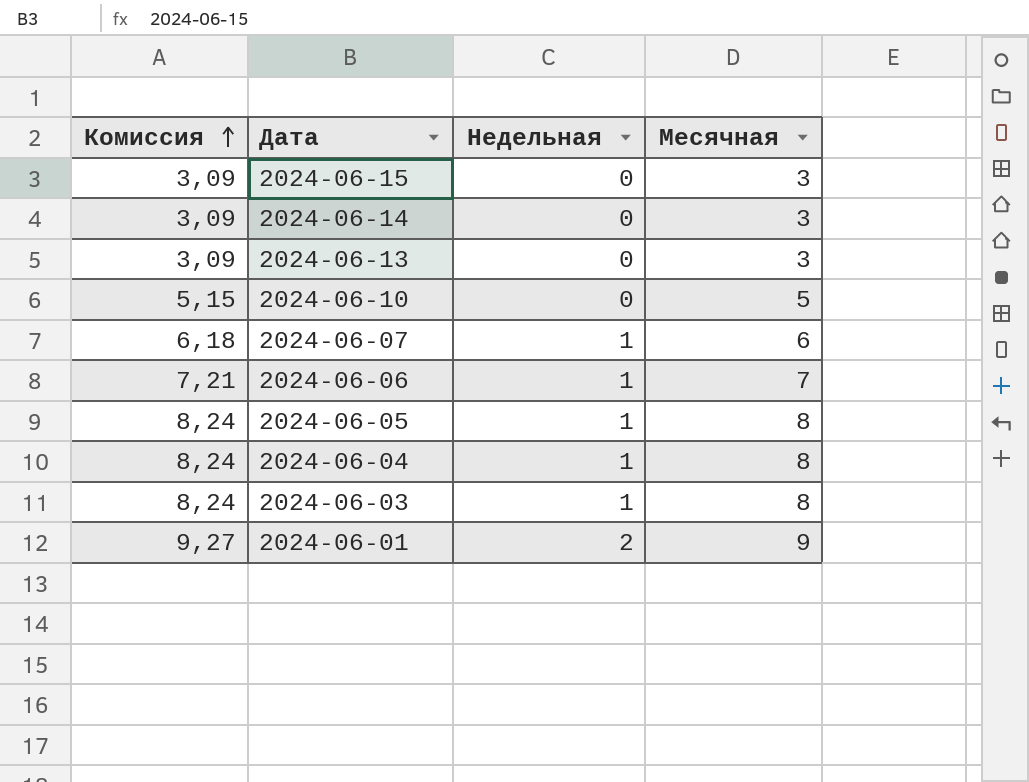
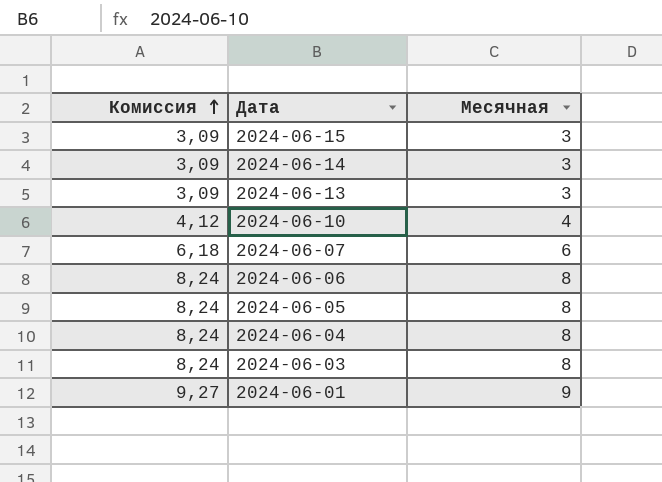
column Недельная | position: 3 -> none
2024-06-10 | Комиссия: 5,15 -> 4,12
2024-06-10 | Месячная: 5 -> 4
2024-06-06 | Комиссия: 7,21 -> 8,24
2024-06-06 | Месячная: 7 -> 8

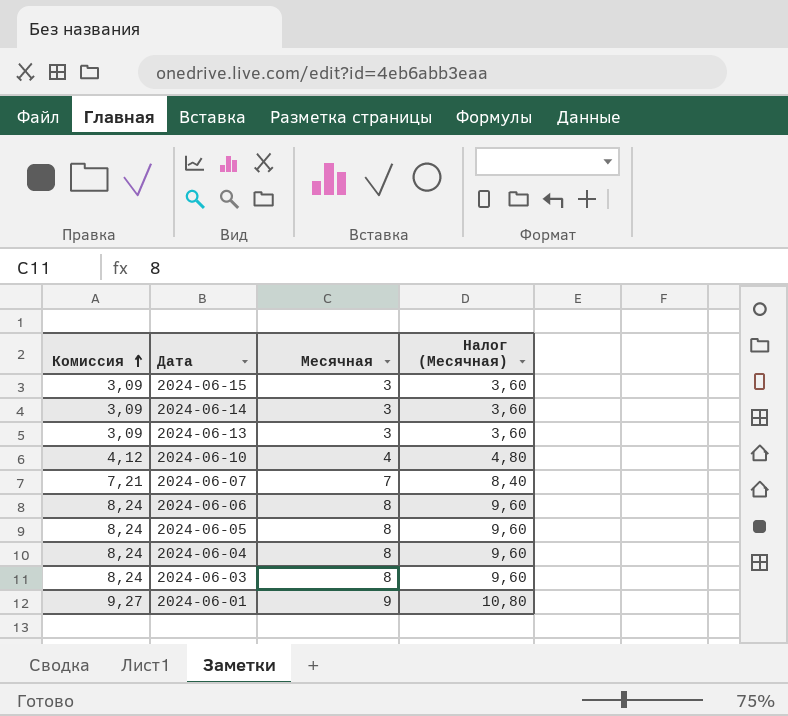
column Налог (Месячная) | formula: none -> [Месячная] * 1,2
2024-06-07 | Комиссия: 6,18 -> 7,21
2024-06-07 | Месячная: 6 -> 7

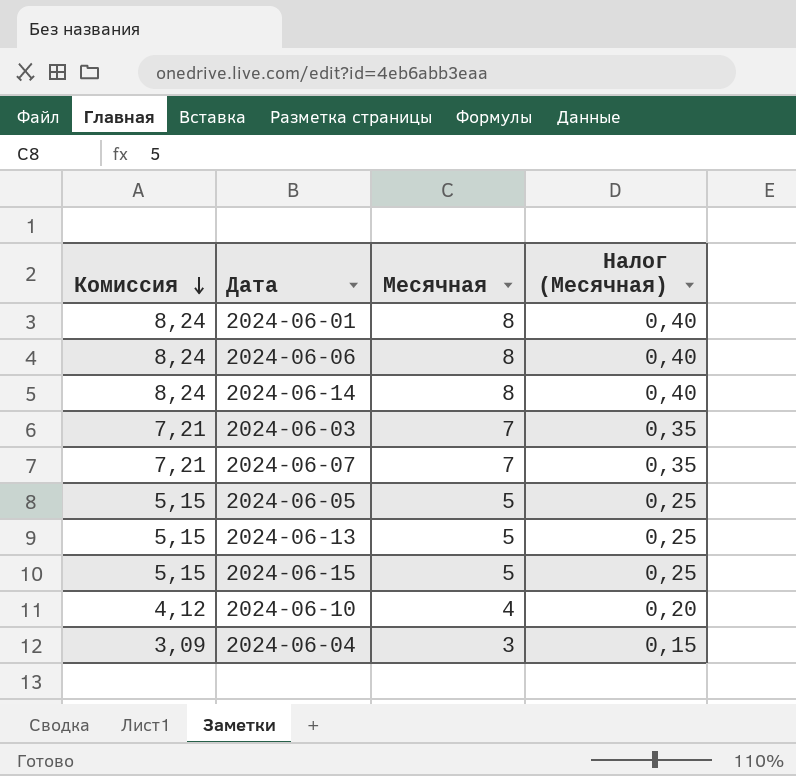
row order: Комиссия ascending -> Комиссия descending
column Налог (Месячная) | formula: [Месячная] * 1,2 -> [Месячная] * 0,05
2024-06-01 | Комиссия: 9,27 -> 8,24
2024-06-01 | Месячная: 9 -> 8
2024-06-14 | Комиссия: 3,09 -> 8,24
2024-06-14 | Месячная: 3 -> 8
2024-06-03 | Комиссия: 8,24 -> 7,21
2024-06-03 | Месячная: 8 -> 7
2024-06-05 | Комиссия: 8,24 -> 5,15
2024-06-05 | Месячная: 8 -> 5
2024-06-13 | Комиссия: 3,09 -> 5,15
2024-06-13 | Месячная: 3 -> 5
2024-06-15 | Комиссия: 3,09 -> 5,15
2024-06-15 | Месячная: 3 -> 5
2024-06-04 | Комиссия: 8,24 -> 3,09
2024-06-04 | Месячная: 8 -> 3

